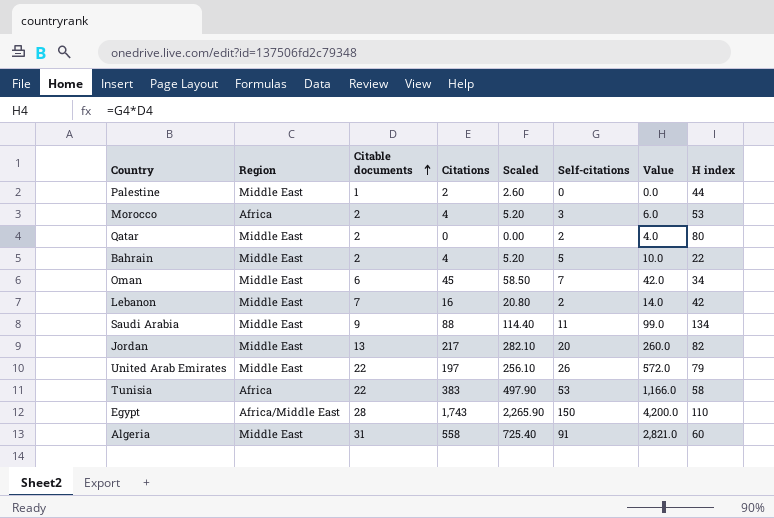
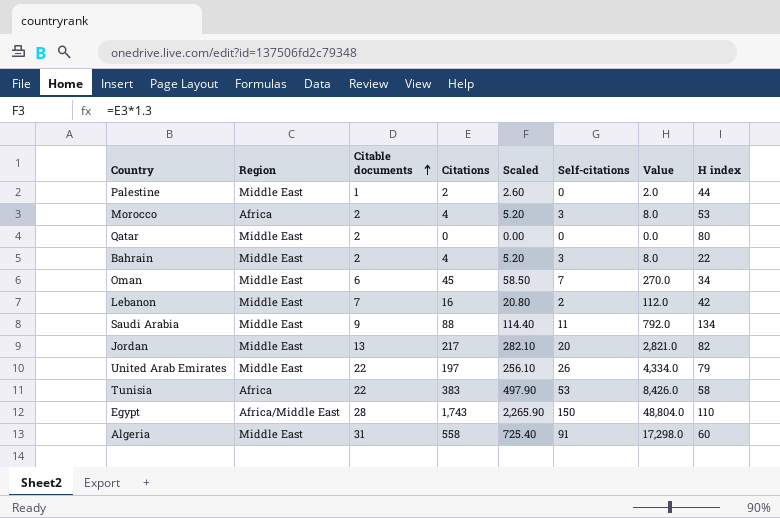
column Value | formula: [Citable documents] * [Self-citations] -> [Citable documents] * [Citations]
Qatar | Self-citations: 2 -> 0
Bahrain | Self-citations: 5 -> 3

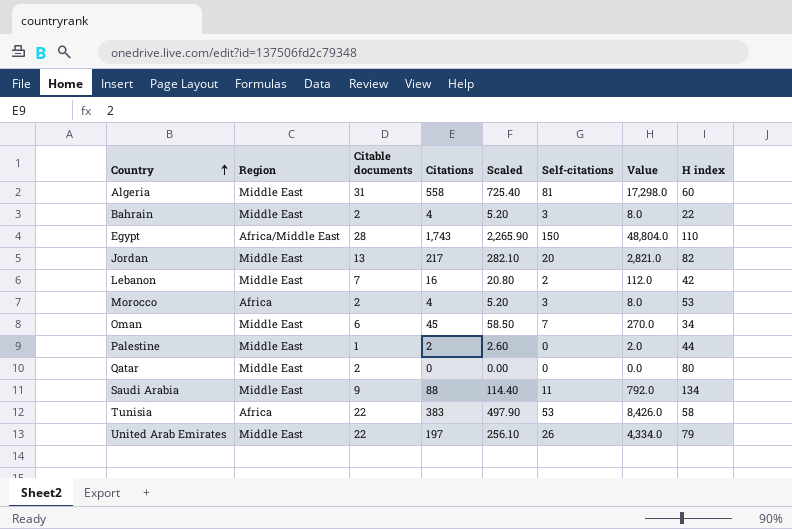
row order: Citable documents ascending -> Country ascending
Algeria | Self-citations: 91 -> 81

